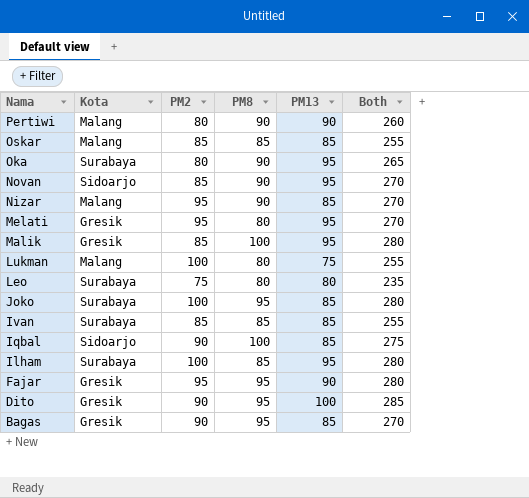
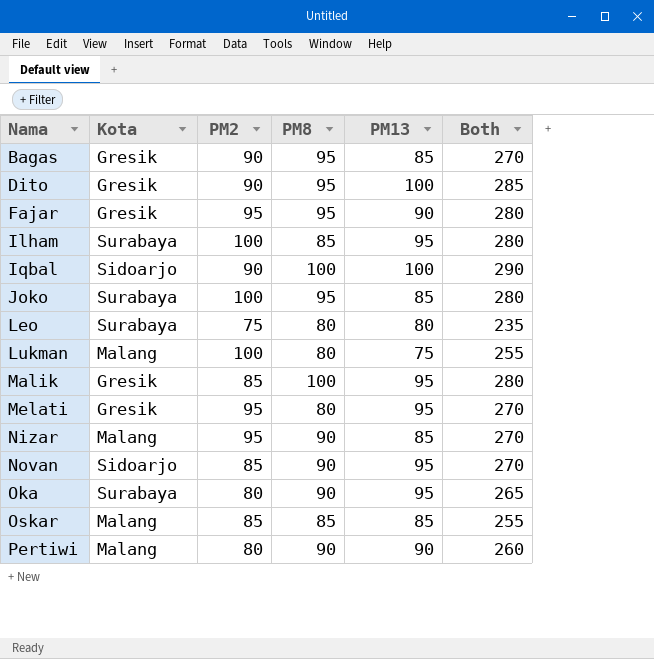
row order: Nama descending -> Nama ascending
row Ivan: Surabaya | 85 | 85 | 85 | 255 -> none
Iqbal | PM13: 85 -> 100
Iqbal | Both: 275 -> 290

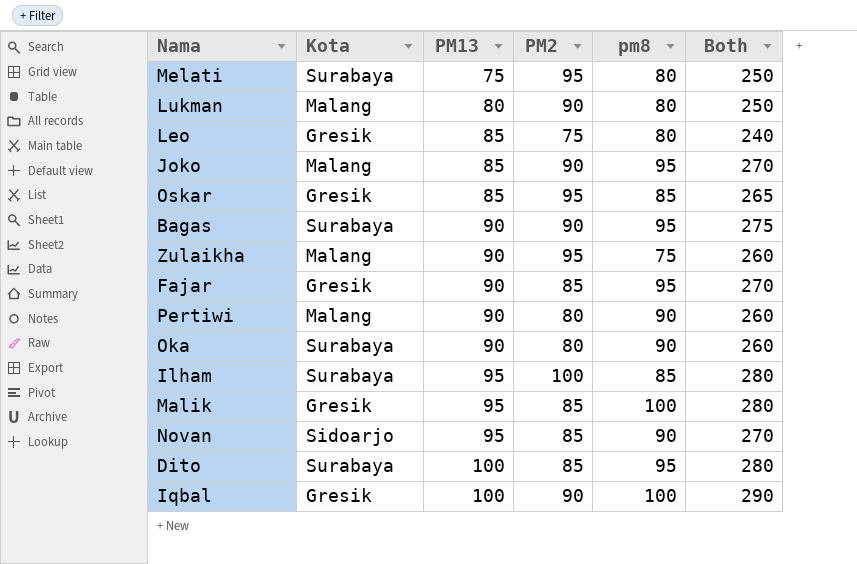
row order: Nama ascending -> PM13 ascending
column PM13 | position: 5 -> 3
column name: PM8 -> pm8
row Nizar: Malang | 95 | 90 | 85 | 270 -> none
Melati | Kota: Gresik -> Surabaya
Melati | PM13: 95 -> 75
Melati | Both: 270 -> 250
Lukman | PM13: 75 -> 80
Lukman | PM2: 100 -> 90
Lukman | Both: 255 -> 250
Leo | Kota: Surabaya -> Gresik
Leo | PM13: 80 -> 85
Leo | Both: 235 -> 240
Joko | Kota: Surabaya -> Malang
Joko | PM2: 100 -> 90
Joko | Both: 280 -> 270
Oskar | Kota: Malang -> Gresik
Oskar | PM2: 85 -> 95
Oskar | Both: 255 -> 265
Bagas | Kota: Gresik -> Surabaya
Bagas | PM13: 85 -> 90
Bagas | Both: 270 -> 275
row Zulaikha: none -> Malang | 90 | 95 | 75 | 260
Fajar | PM2: 95 -> 85
Fajar | Both: 280 -> 270
Oka | PM13: 95 -> 90
Oka | Both: 265 -> 260
Dito | Kota: Gresik -> Surabaya
Dito | PM2: 90 -> 85
Dito | Both: 285 -> 280
Iqbal | Kota: Sidoarjo -> Gresik

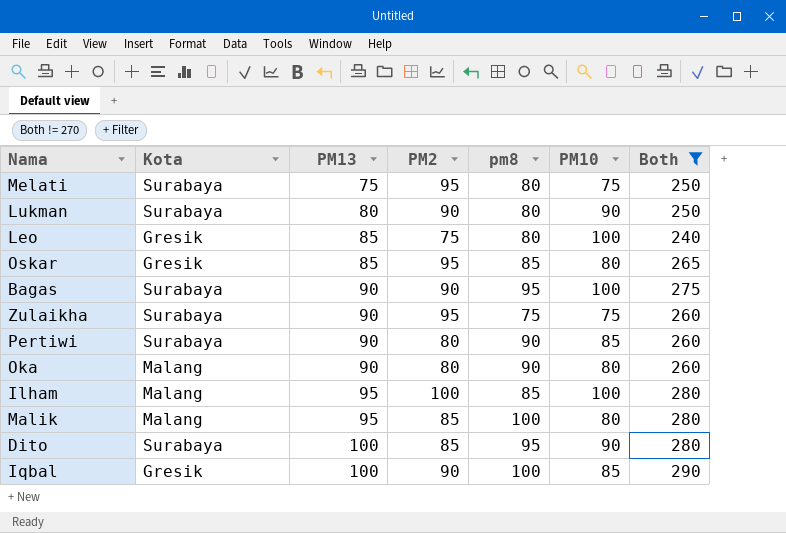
filter: none -> Both != 270
column PM10 | position: none -> 6
Lukman | Kota: Malang -> Surabaya
Zulaikha | Kota: Malang -> Surabaya
Pertiwi | Kota: Malang -> Surabaya
Oka | Kota: Surabaya -> Malang
Ilham | Kota: Surabaya -> Malang
Malik | Kota: Gresik -> Malang

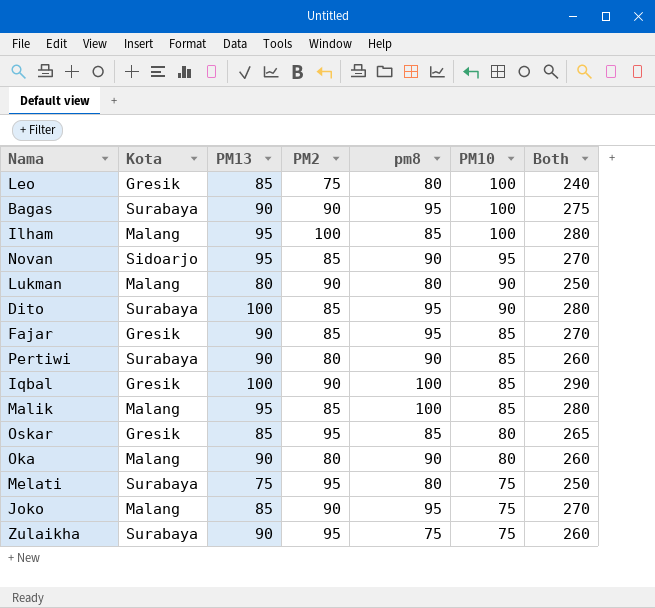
filter: Both != 270 -> none
row order: PM13 ascending -> PM10 descending
Lukman | Kota: Surabaya -> Malang
Malik | PM10: 80 -> 85

